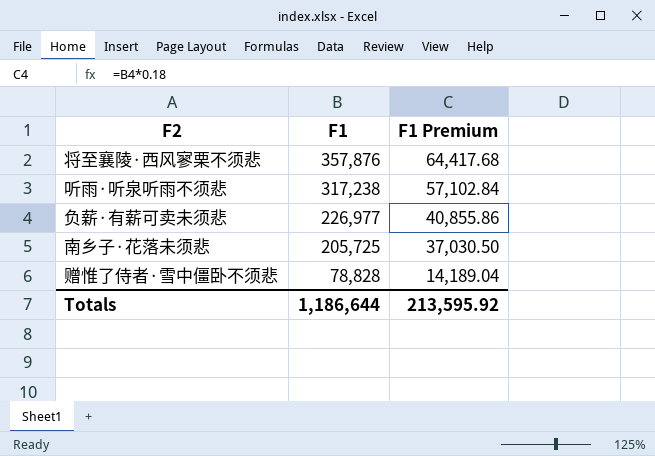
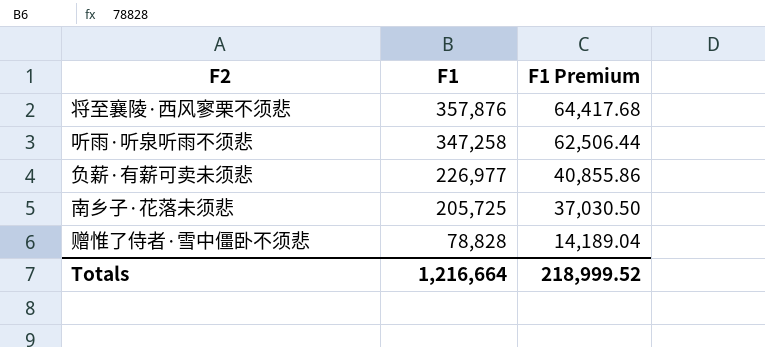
听雨·听泉听雨不须悲 | F1: 317,238 -> 347,258
听雨·听泉听雨不须悲 | F1 Premium: 57,102.84 -> 62,506.44
Totals | F1: 1,186,644 -> 1,216,664
Totals | F1 Premium: 213,595.92 -> 218,999.52

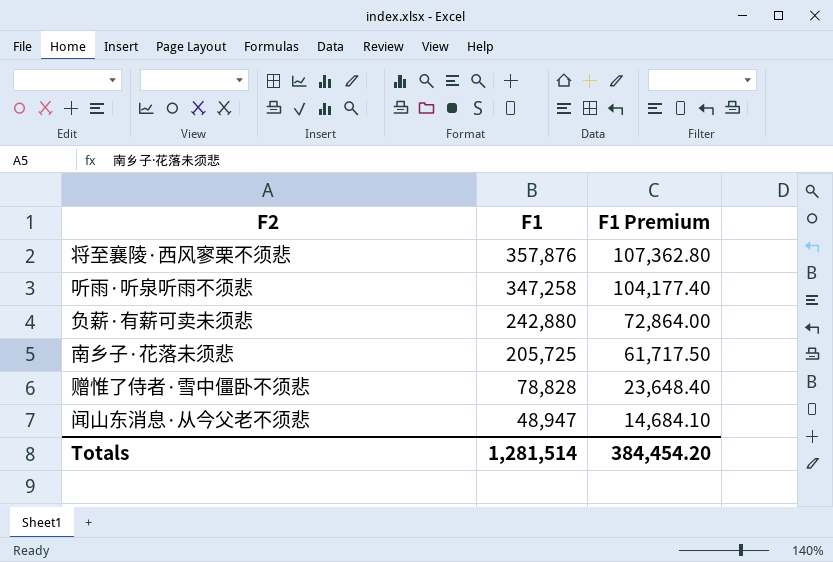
column F1 Premium | formula: [F1] * 0.18 -> [F1] * 0.3
负薪·有薪可卖未须悲 | F1: 226,977 -> 242,880
row 闻山东消息·从今父老不须悲: none -> 48,947 | 14,684.10
Totals | F1: 1,216,664 -> 1,281,514
Totals | F1 Premium: 218,999.52 -> 384,454.20

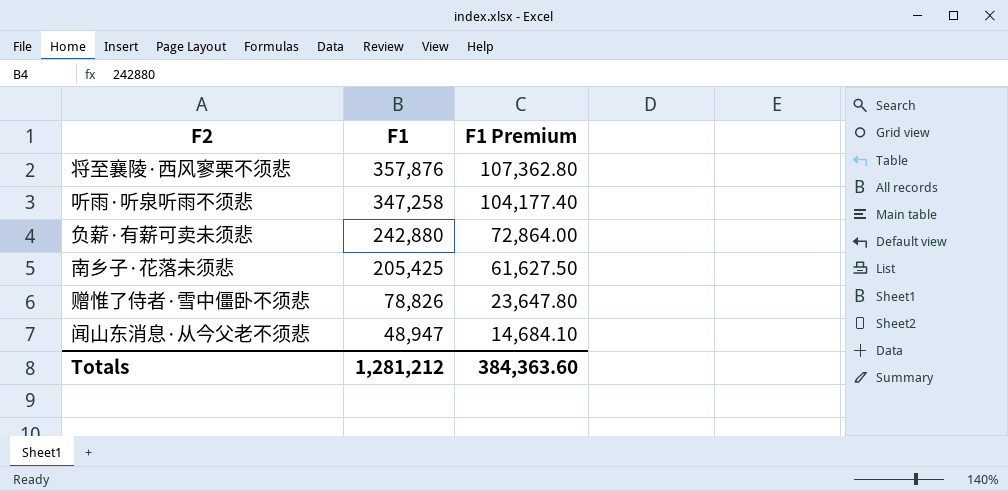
南乡子·花落未须悲 | F1: 205,725 -> 205,425
南乡子·花落未须悲 | F1 Premium: 61,717.50 -> 61,627.50
赠惟了侍者·雪中僵卧不须悲 | F1: 78,828 -> 78,826
赠惟了侍者·雪中僵卧不须悲 | F1 Premium: 23,648.40 -> 23,647.80
Totals | F1: 1,281,514 -> 1,281,212
Totals | F1 Premium: 384,454.20 -> 384,363.60

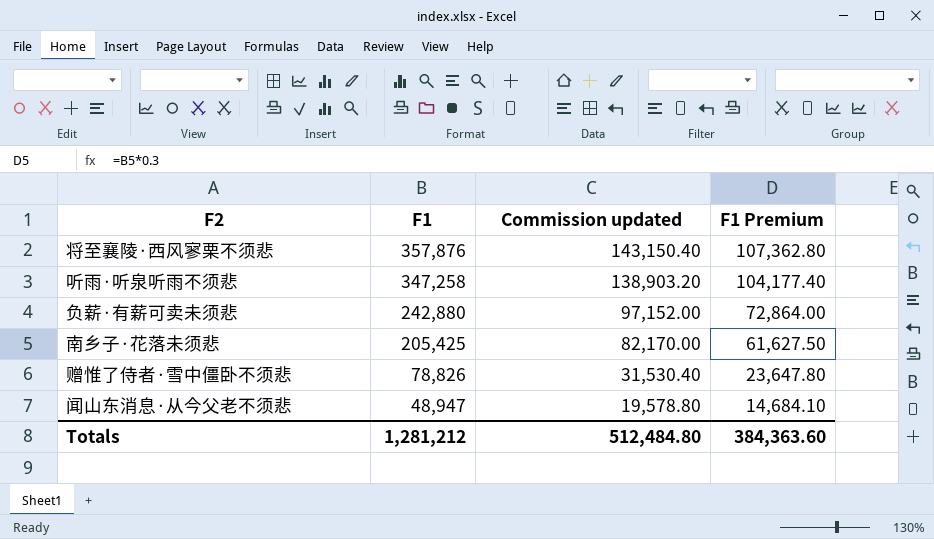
column Commission updated | formula: none -> [F1] * 0.4

